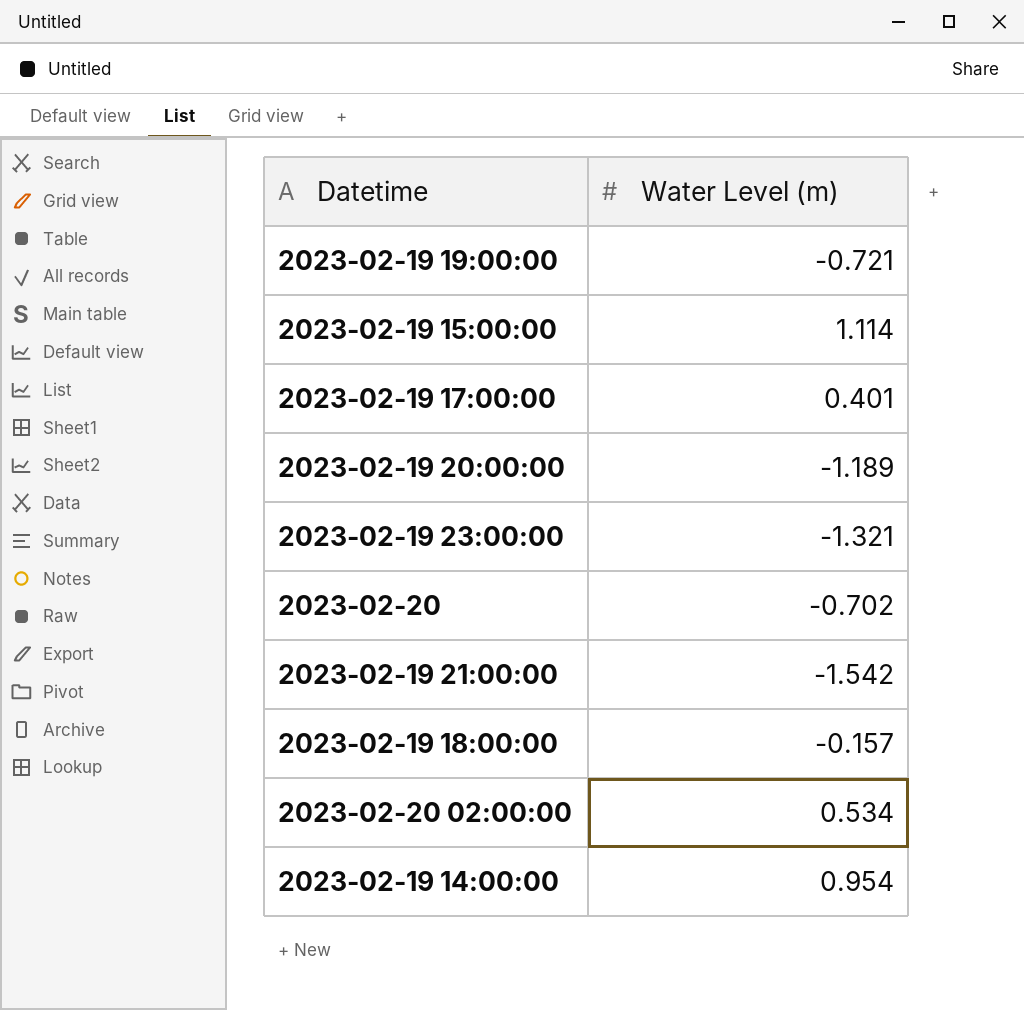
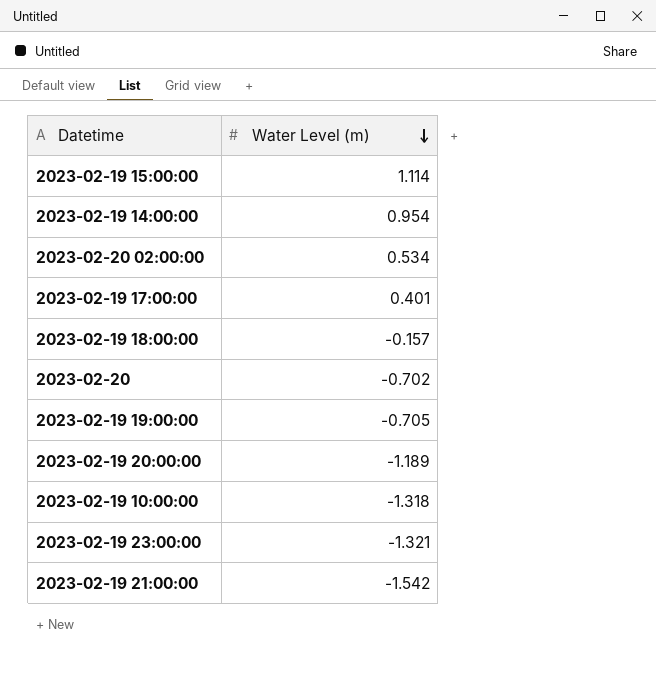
row order: none -> Water Level (m) descending
2023-02-19 19:00:00 | Water Level (m): -0.721 -> -0.705
row 2023-02-19 10:00:00: none -> -1.318

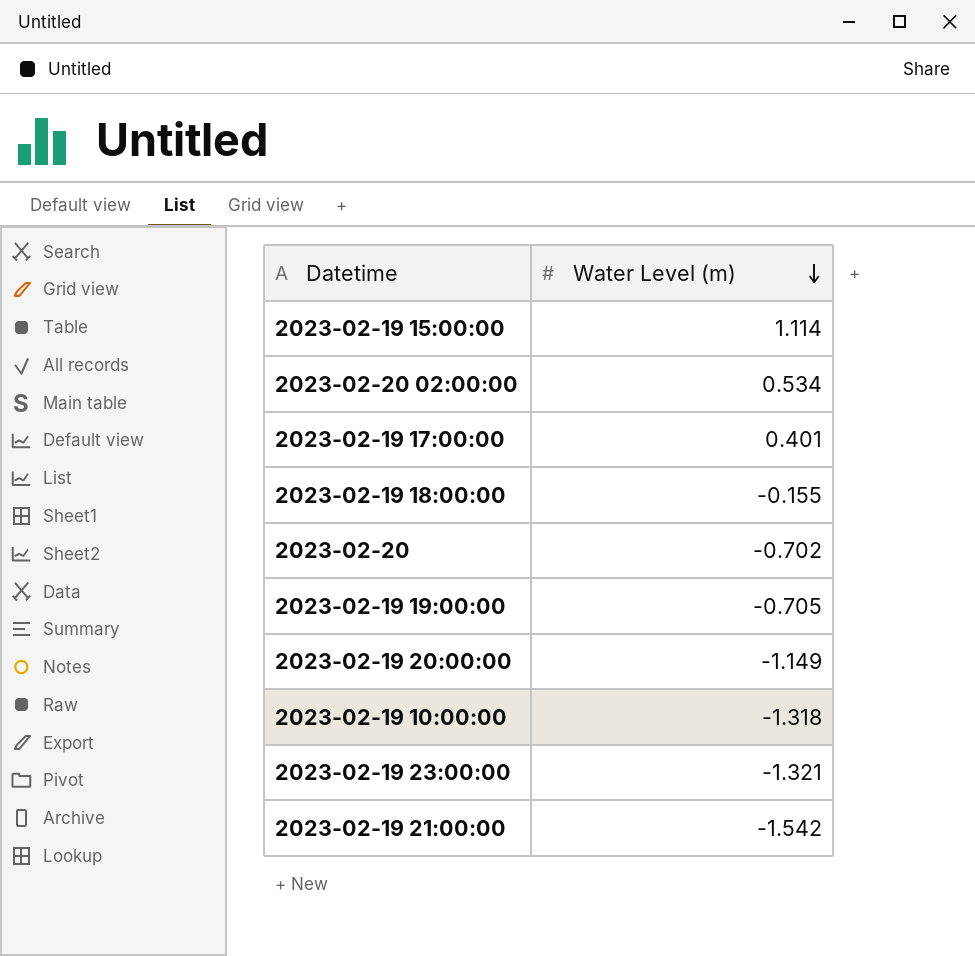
row 2023-02-19 14:00:00: 0.954 -> none
2023-02-19 18:00:00 | Water Level (m): -0.157 -> -0.155
2023-02-19 20:00:00 | Water Level (m): -1.189 -> -1.149

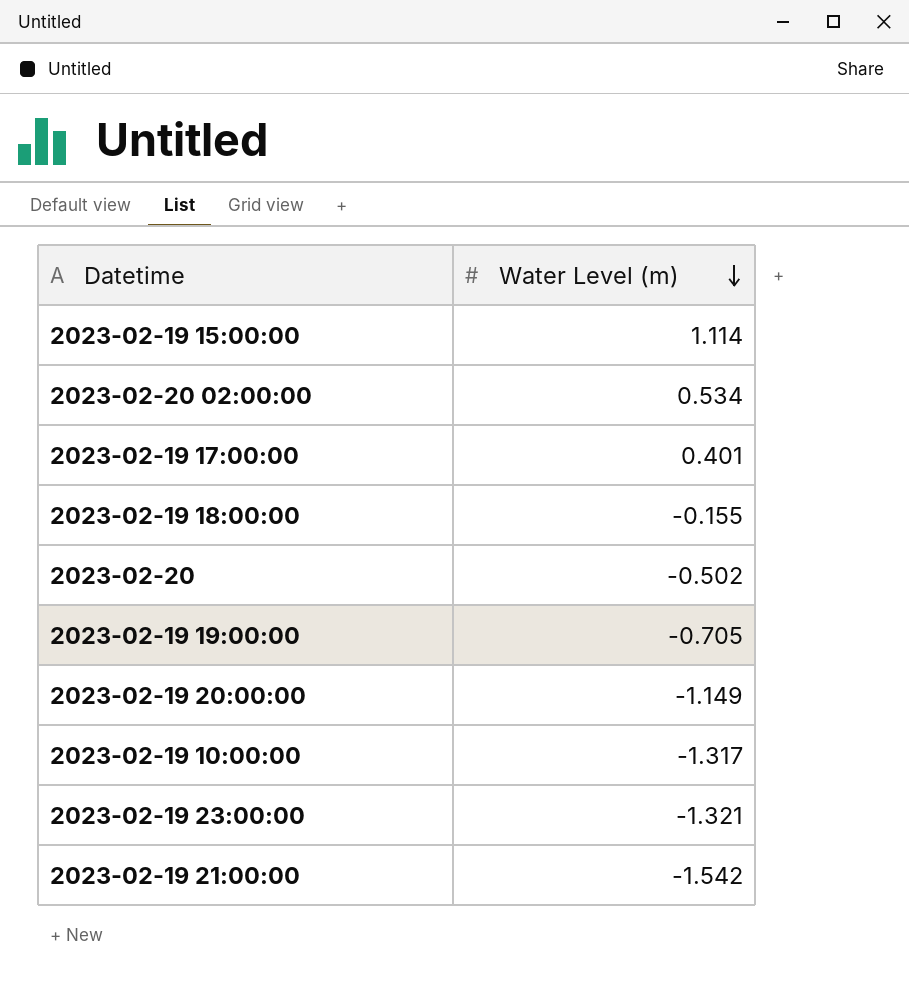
2023-02-20 | Water Level (m): -0.702 -> -0.502
2023-02-19 10:00:00 | Water Level (m): -1.318 -> -1.317

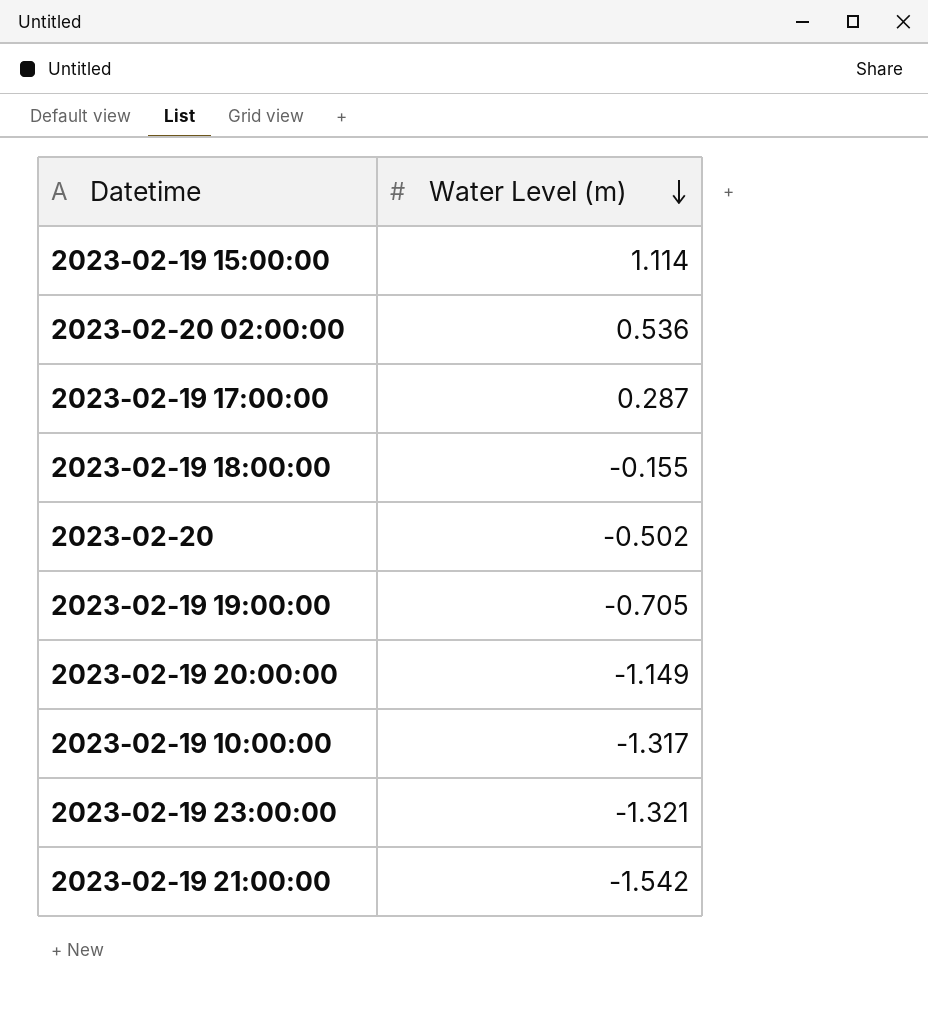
2023-02-20 02:00:00 | Water Level (m): 0.534 -> 0.536
2023-02-19 17:00:00 | Water Level (m): 0.401 -> 0.287

